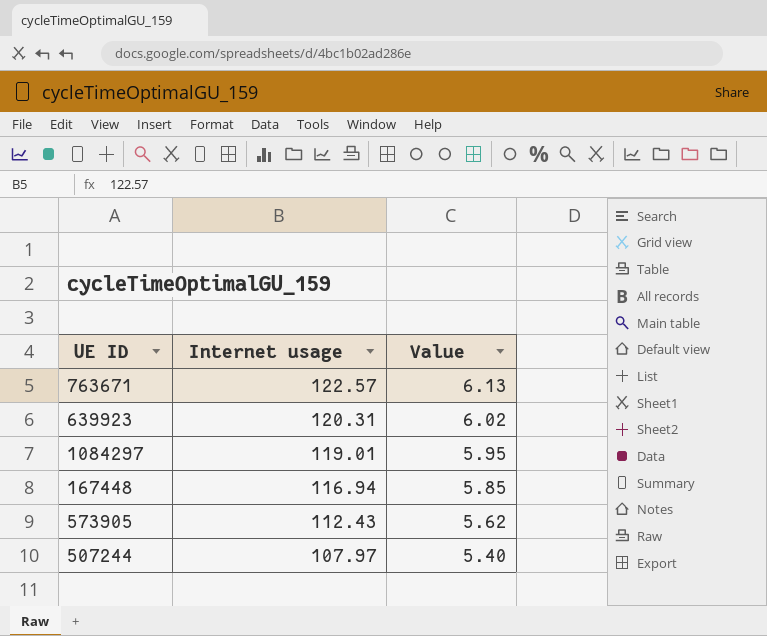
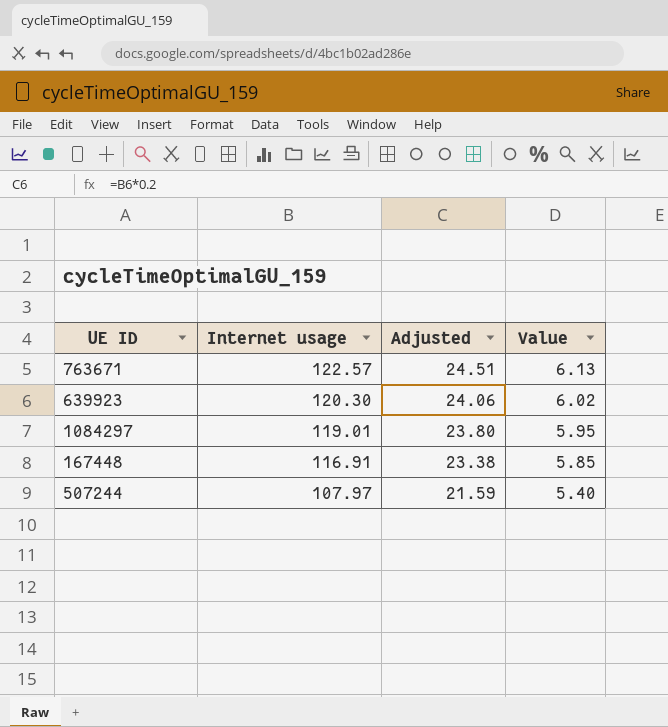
column Adjusted | formula: none -> [Internet usage] * 0.2
row 573905: 112.43 | 5.62 -> none
639923 | Internet usage: 120.31 -> 120.30
167448 | Internet usage: 116.94 -> 116.91

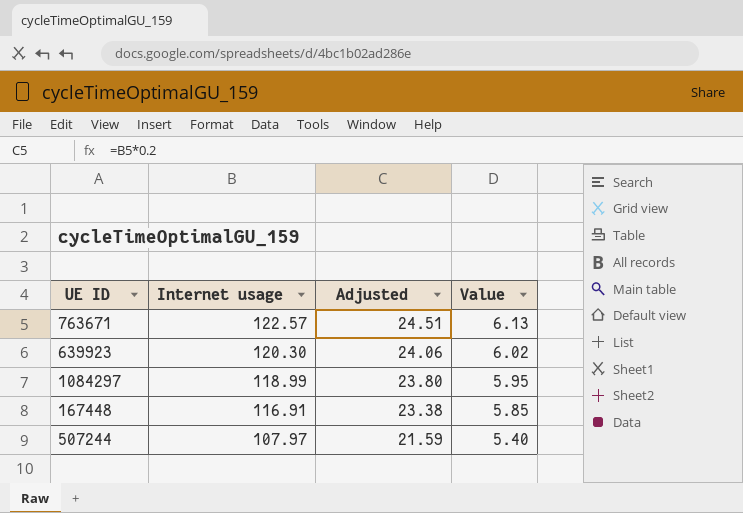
1084297 | Internet usage: 119.01 -> 118.99

